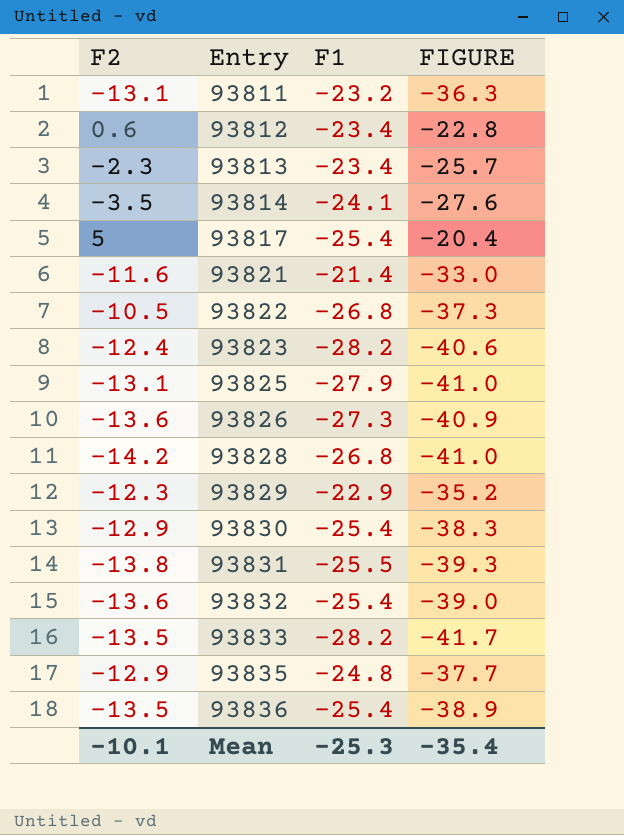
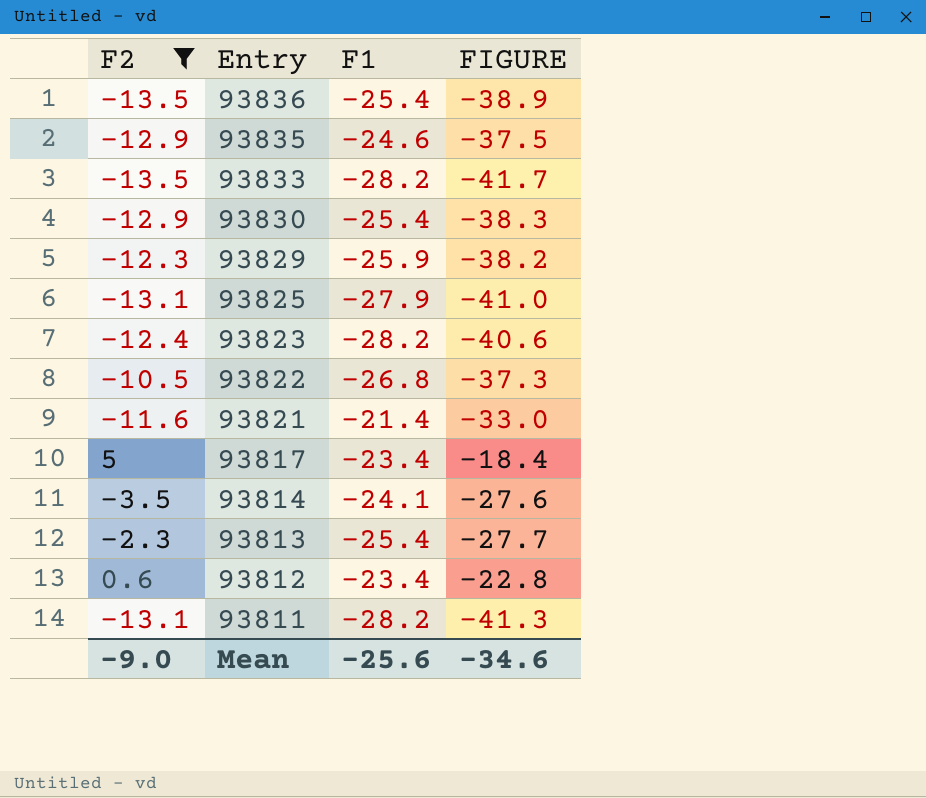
filter: none -> F2 >= -13.5
row order: Entry ascending -> Entry descending
93835 | F1: -24.8 -> -24.6
93835 | FIGURE: -37.7 -> -37.5
93829 | F1: -22.9 -> -25.9
93829 | FIGURE: -35.2 -> -38.2
93817 | F1: -25.4 -> -23.4
93817 | FIGURE: -20.4 -> -18.4
93813 | F1: -23.4 -> -25.4
93813 | FIGURE: -25.7 -> -27.7
93811 | F1: -23.2 -> -28.2
93811 | FIGURE: -36.3 -> -41.3
Mean | F2: -10.1 -> -9.0
Mean | F1: -25.3 -> -25.6
Mean | FIGURE: -35.4 -> -34.6

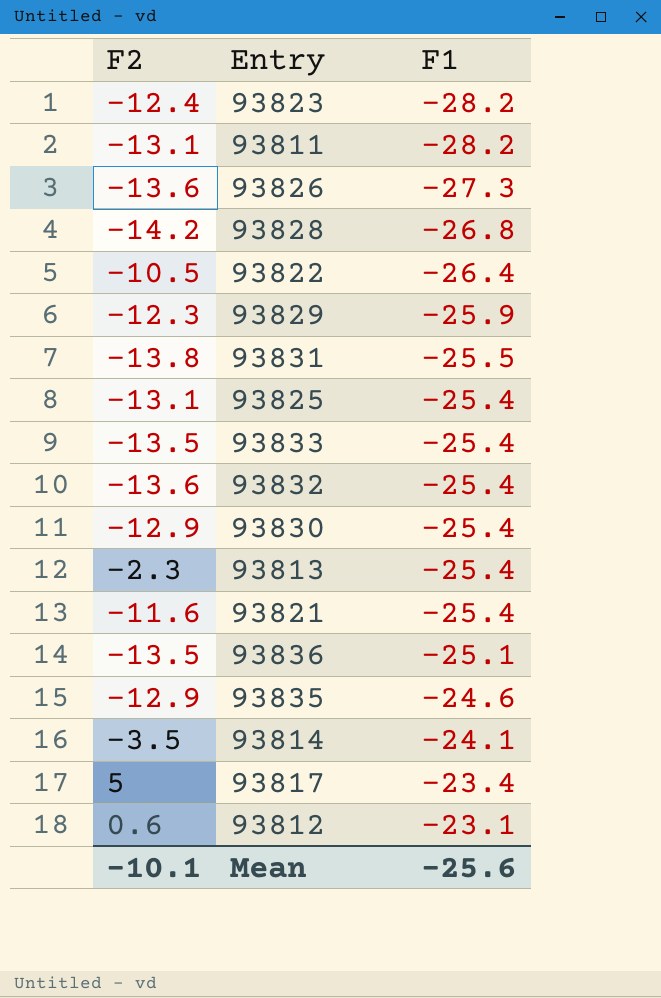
filter: F2 >= -13.5 -> none
row order: Entry descending -> F1 ascending
column FIGURE | formula: [F2] + [F1] -> none
93822 | F1: -26.8 -> -26.4
93825 | F1: -27.9 -> -25.4
93833 | F1: -28.2 -> -25.4
93821 | F1: -21.4 -> -25.4
93836 | F1: -25.4 -> -25.1
93812 | F1: -23.4 -> -23.1
Mean | F2: -9.0 -> -10.1

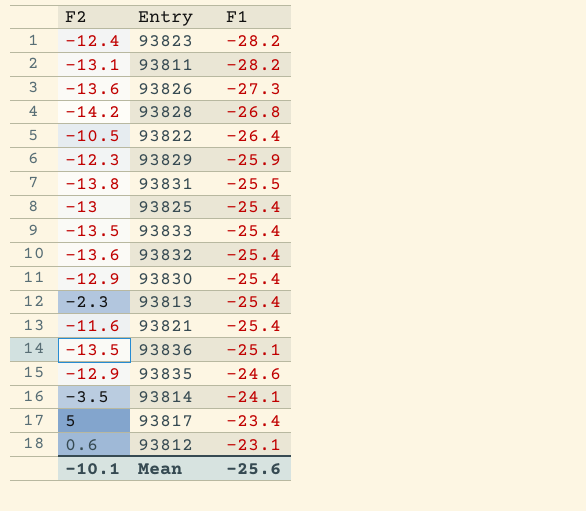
93825 | F2: -13.1 -> -13

